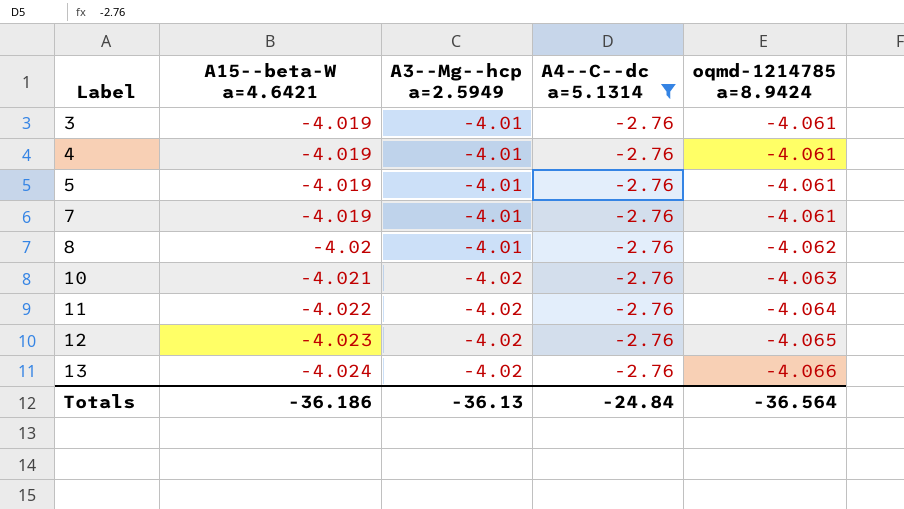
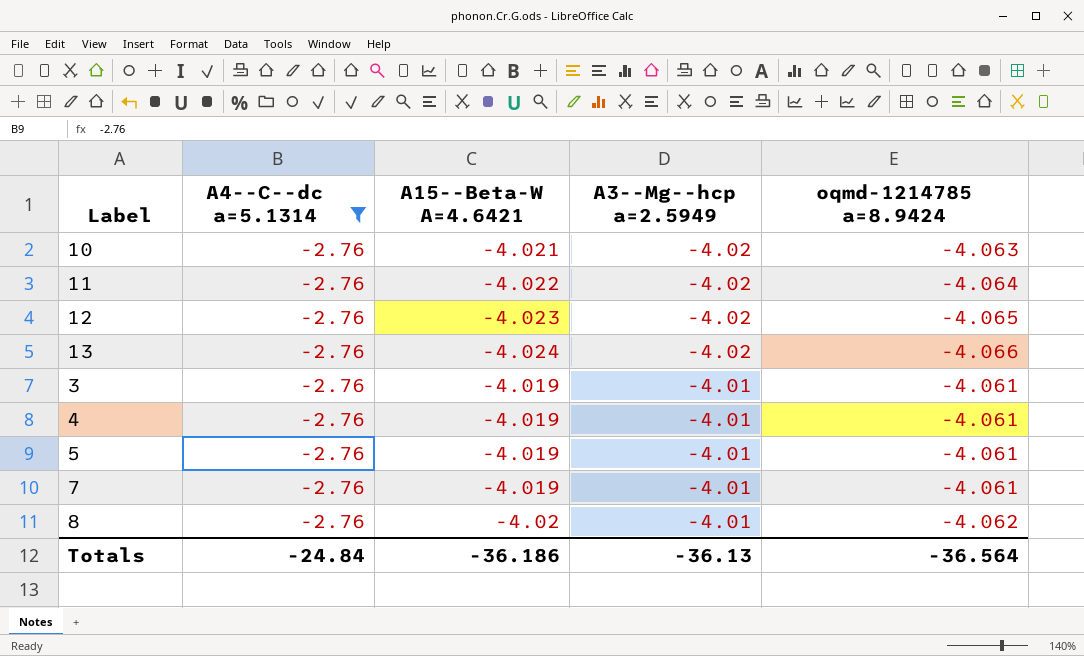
row order: Label ascending -> A3--Mg--hcp a=2.5949 ascending
column A4--C--dc a=5.1314 | position: 4 -> 2
column name: A15--beta-W a=4.6421 -> A15--Beta-W A=4.6421

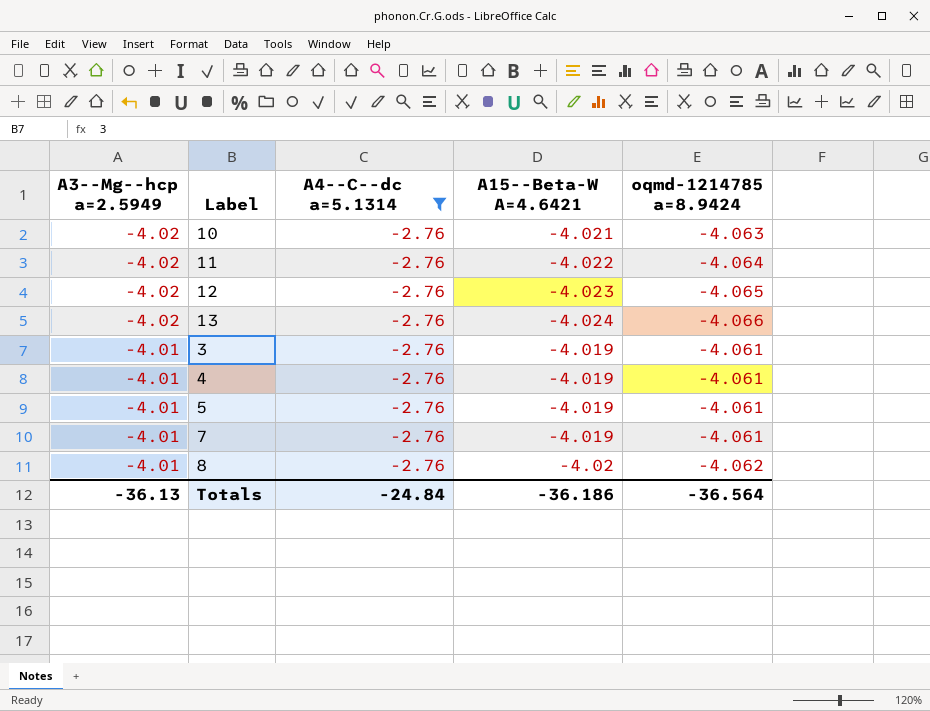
column A3--Mg--hcp a=2.5949 | position: 4 -> 1

